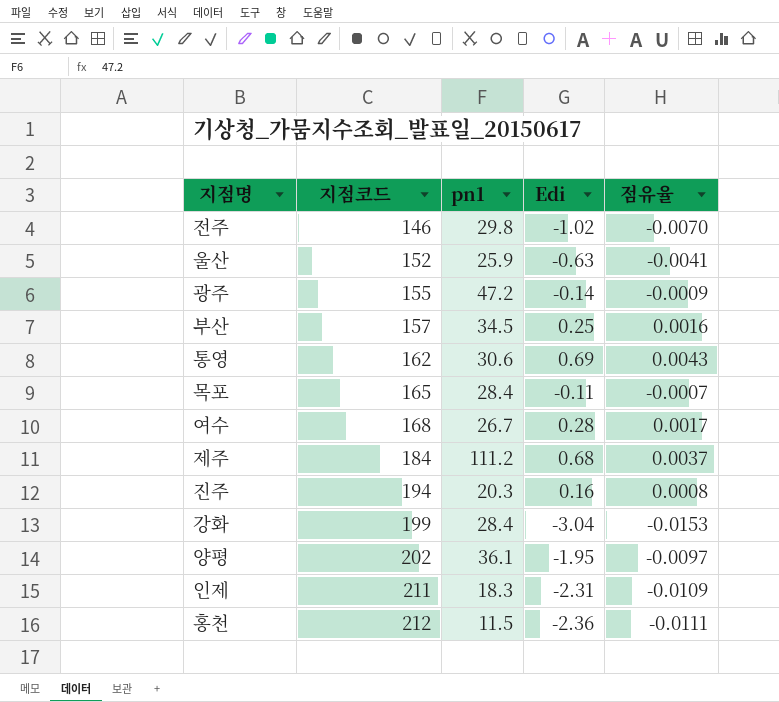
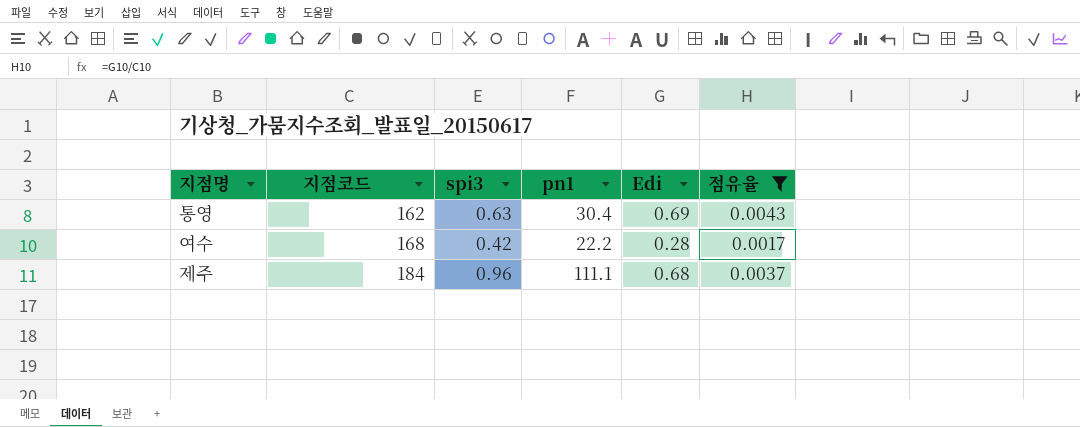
filter: none -> 점유율 >= 0.0017
column spi3 | position: none -> 3
통영 | pn1: 30.6 -> 30.4
여수 | pn1: 26.7 -> 22.2
제주 | pn1: 111.2 -> 111.1

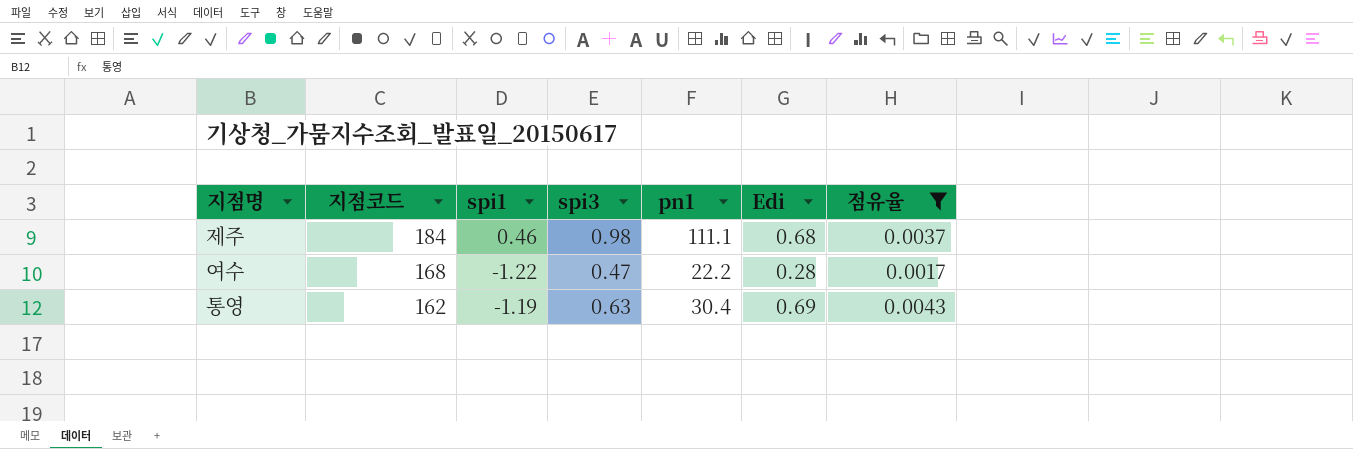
row order: 지점코드 ascending -> 지점코드 descending
column spi1 | position: none -> 3
제주 | spi3: 0.96 -> 0.98
여수 | spi3: 0.42 -> 0.47

